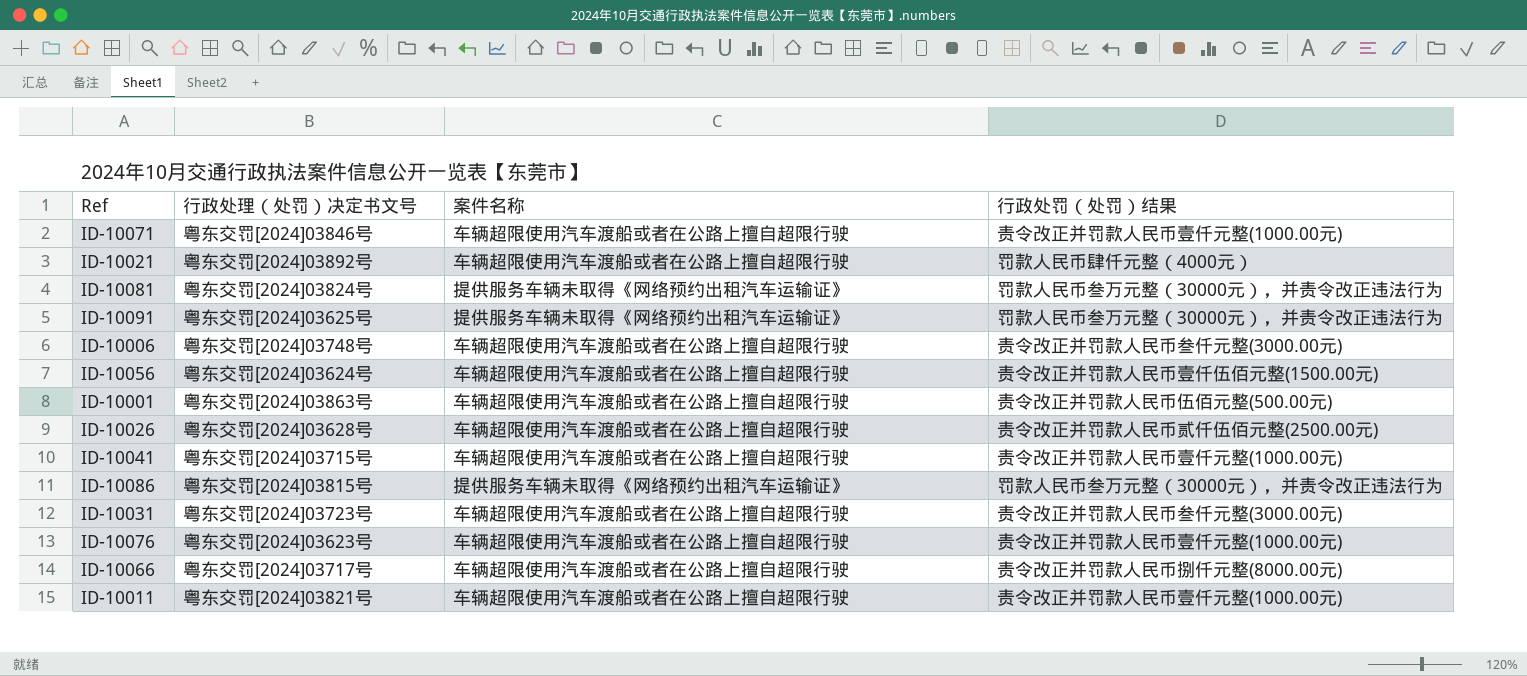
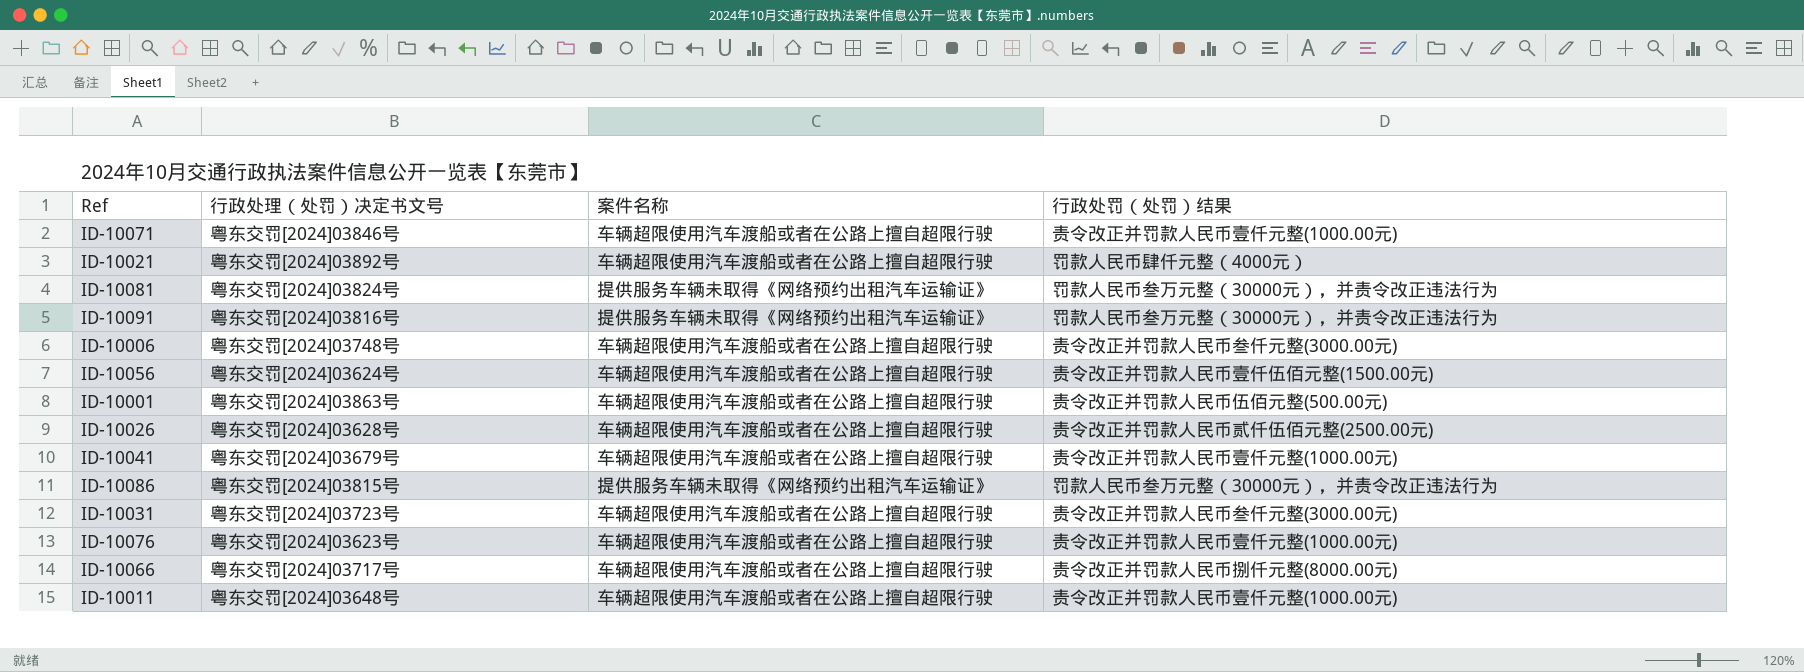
ID-10091 | 行政处理（处罚）决定书文号: 粤东交罚[2024]03625号 -> 粤东交罚[2024]03816号
ID-10041 | 行政处理（处罚）决定书文号: 粤东交罚[2024]03715号 -> 粤东交罚[2024]03679号
ID-10011 | 行政处理（处罚）决定书文号: 粤东交罚[2024]03821号 -> 粤东交罚[2024]03648号

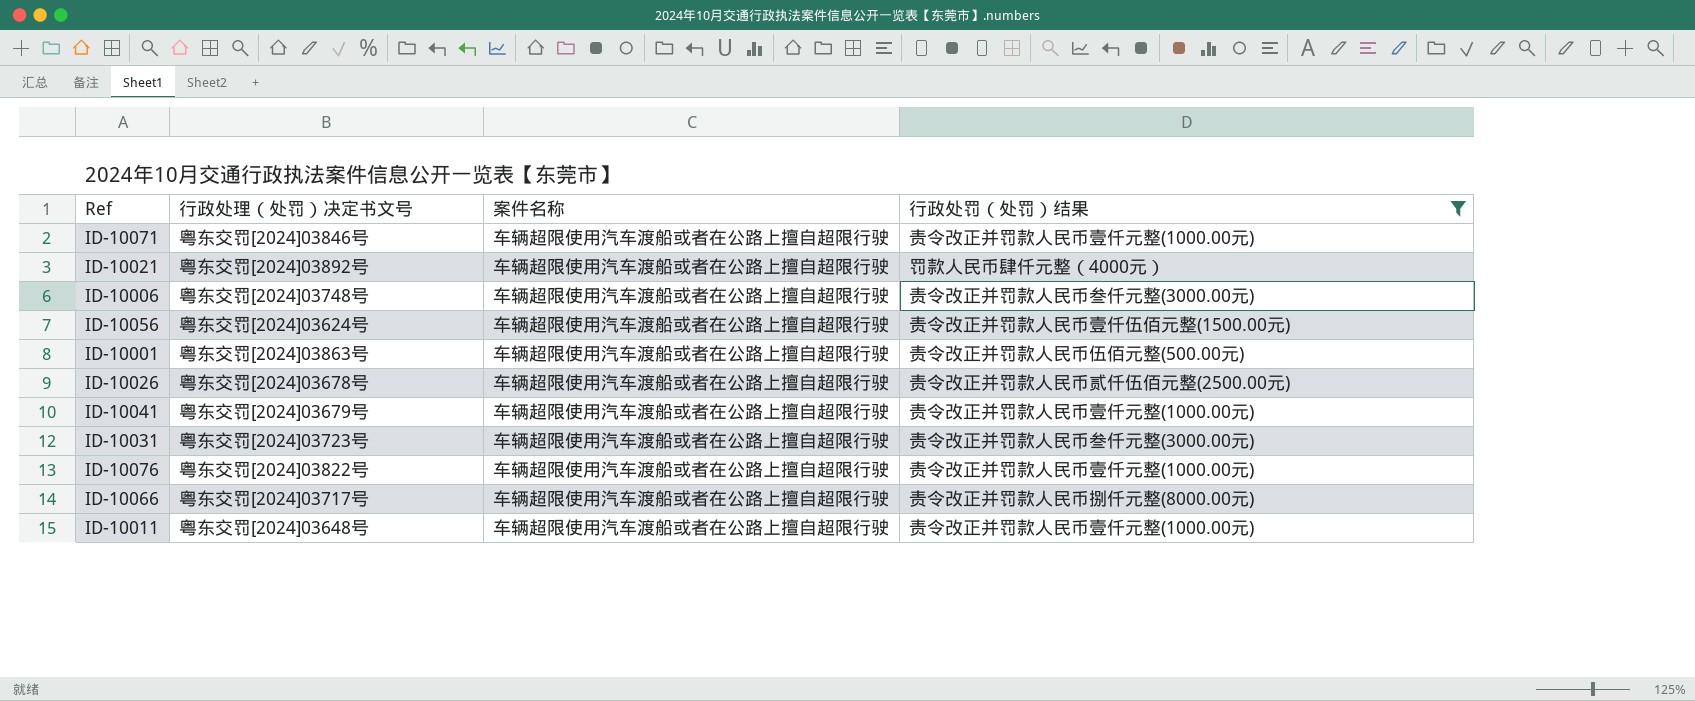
filter: none -> 行政处罚（处罚）结果 != 罚款人民币叁万元整（30000元），并责令改正违法行为
ID-10026 | 行政处理（处罚）决定书文号: 粤东交罚[2024]03628号 -> 粤东交罚[2024]03678号
ID-10076 | 行政处理（处罚）决定书文号: 粤东交罚[2024]03623号 -> 粤东交罚[2024]03822号

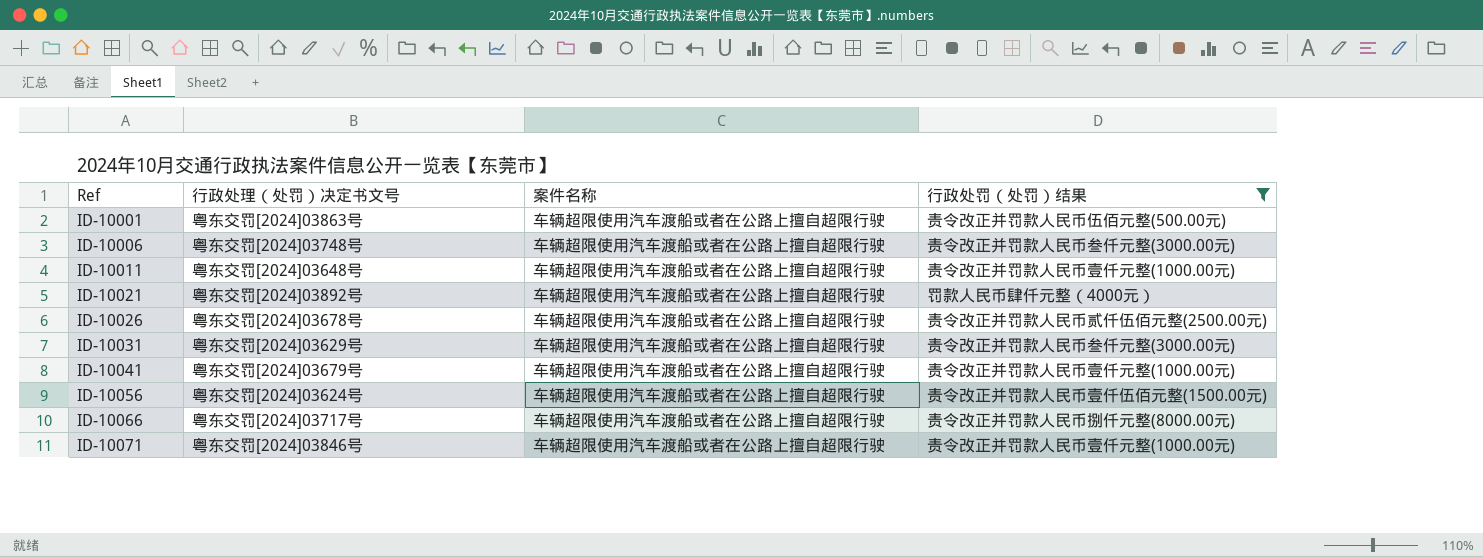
row order: none -> Ref ascending
row ID-10076: 粤东交罚[2024]03822号 | 车辆超限使用汽车渡船或者在公路上擅自超限行驶 | 责令改正并罚款人民币壹仟元整(1000.00元) -> none
ID-10031 | 行政处理（处罚）决定书文号: 粤东交罚[2024]03723号 -> 粤东交罚[2024]03629号

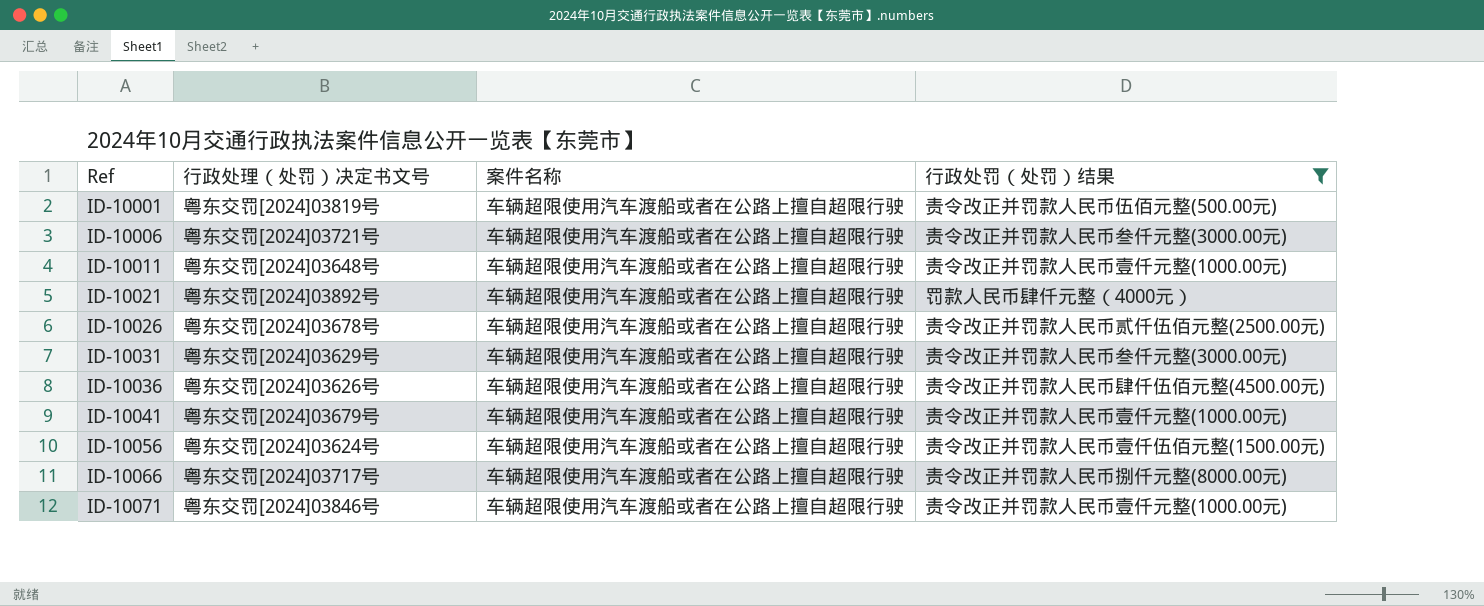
ID-10001 | 行政处理（处罚）决定书文号: 粤东交罚[2024]03863号 -> 粤东交罚[2024]03819号
ID-10006 | 行政处理（处罚）决定书文号: 粤东交罚[2024]03748号 -> 粤东交罚[2024]03721号
row ID-10036: none -> 粤东交罚[2024]03626号 | 车辆超限使用汽车渡船或者在公路上擅自超限行驶 | 责令改正并罚款人民币肆仟伍佰元整(4500.00元)

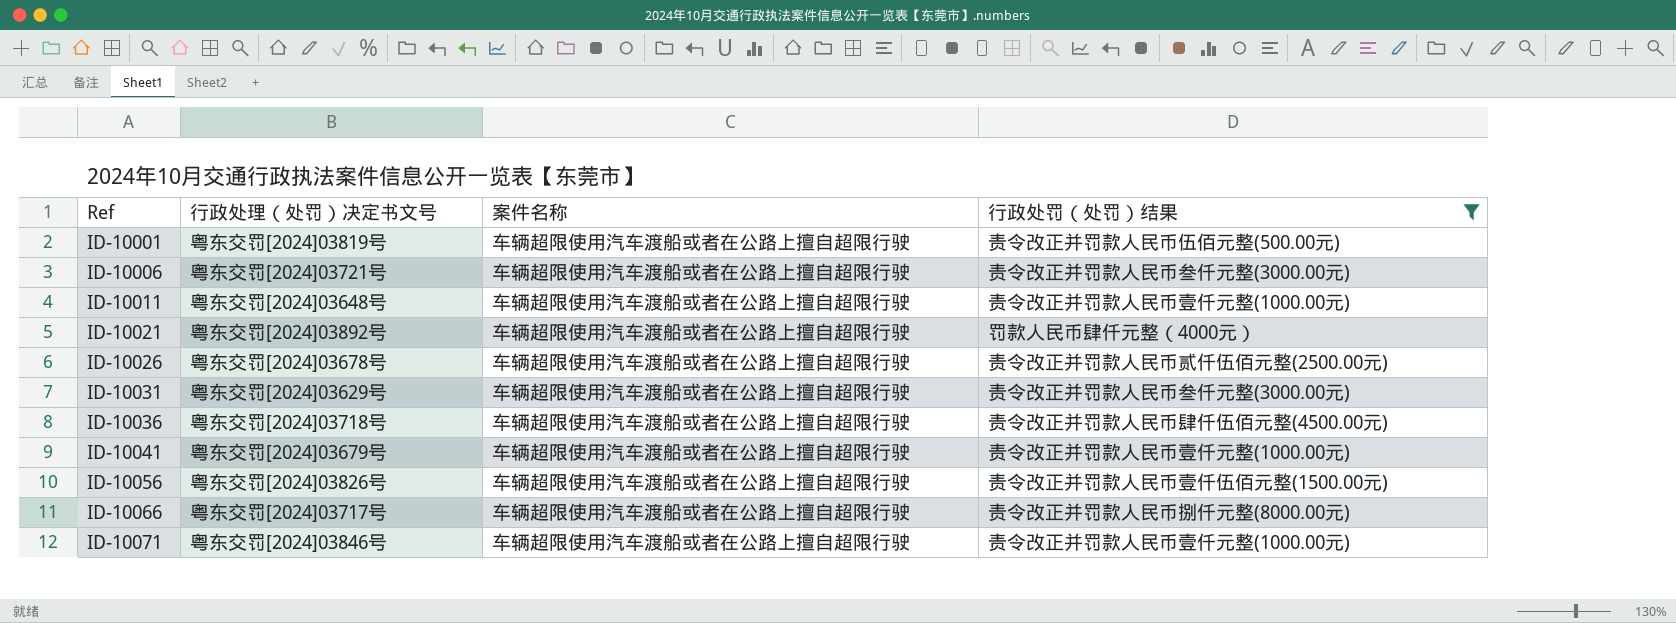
ID-10036 | 行政处理（处罚）决定书文号: 粤东交罚[2024]03626号 -> 粤东交罚[2024]03718号
ID-10056 | 行政处理（处罚）决定书文号: 粤东交罚[2024]03624号 -> 粤东交罚[2024]03826号

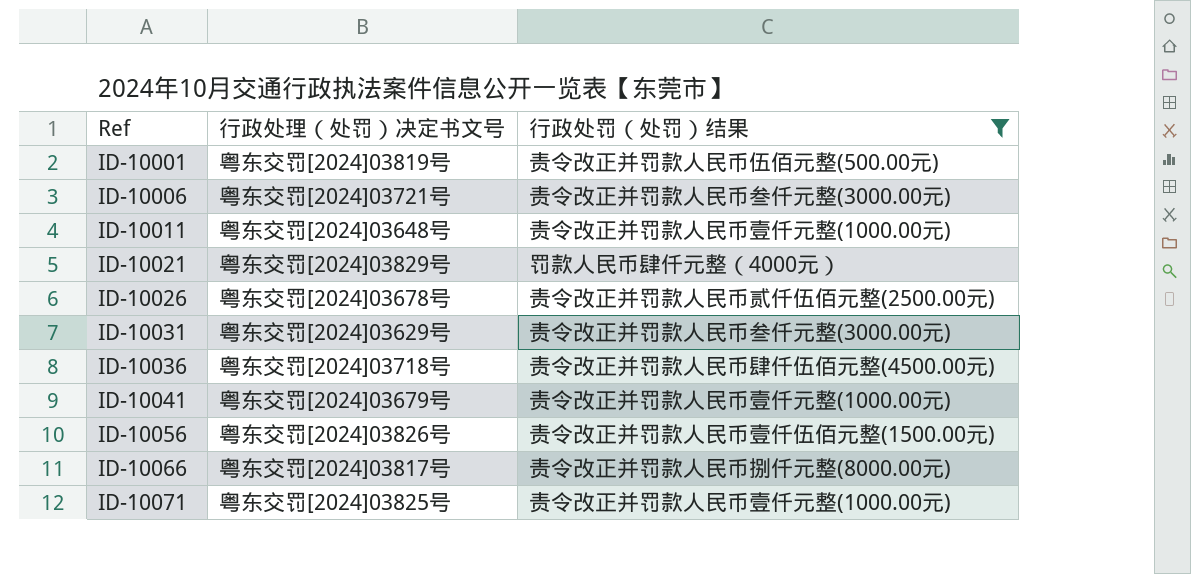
column 案件名称 | position: 3 -> none
ID-10021 | 行政处理（处罚）决定书文号: 粤东交罚[2024]03892号 -> 粤东交罚[2024]03829号
ID-10066 | 行政处理（处罚）决定书文号: 粤东交罚[2024]03717号 -> 粤东交罚[2024]03817号
ID-10071 | 行政处理（处罚）决定书文号: 粤东交罚[2024]03846号 -> 粤东交罚[2024]03825号

